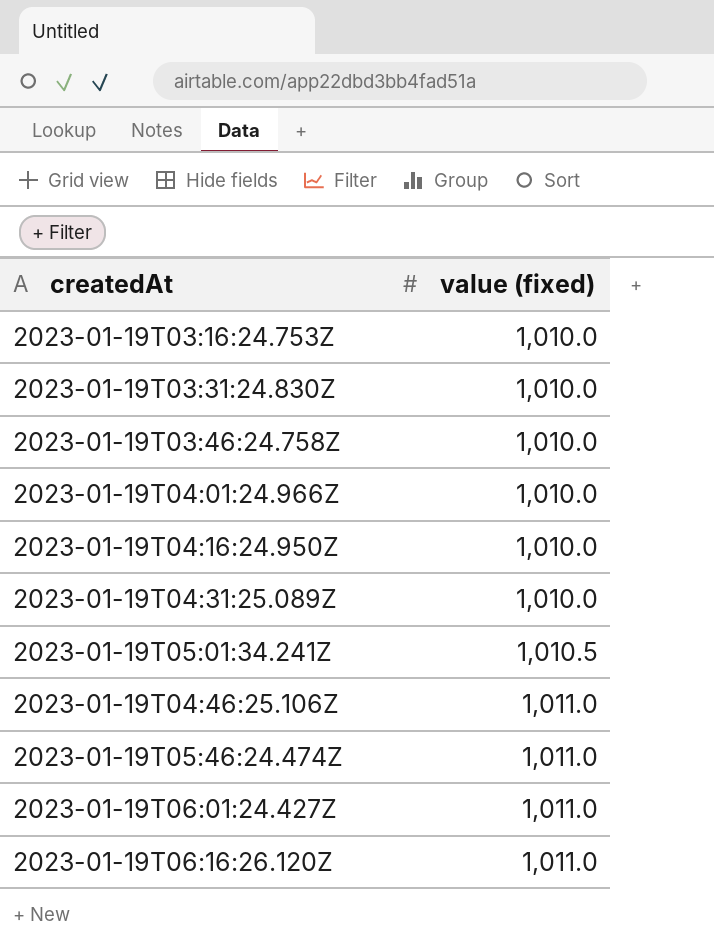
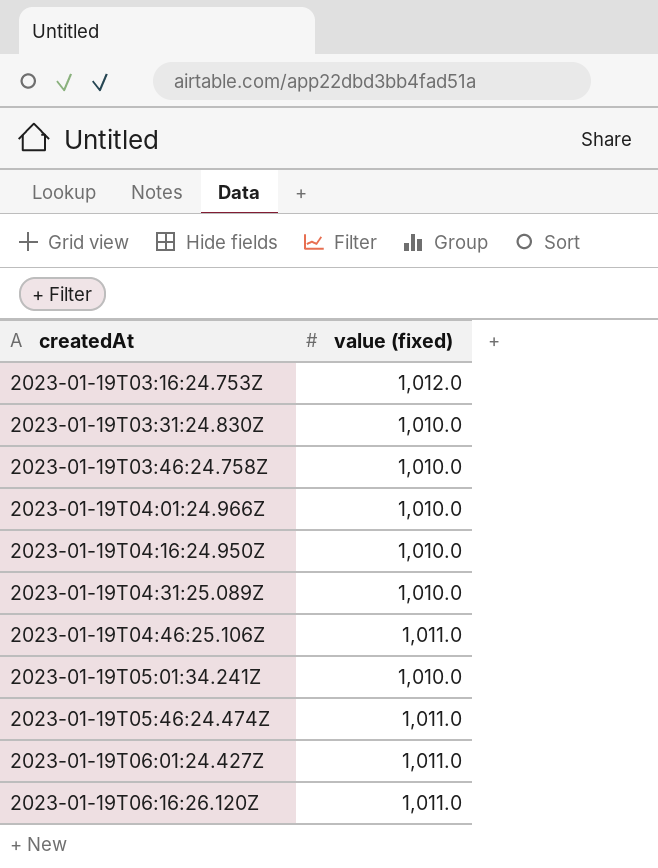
row order: value (fixed) ascending -> createdAt ascending
2023-01-19T03:16:24.753Z | value (fixed): 1,010.0 -> 1,012.0
2023-01-19T05:01:34.241Z | value (fixed): 1,010.5 -> 1,010.0

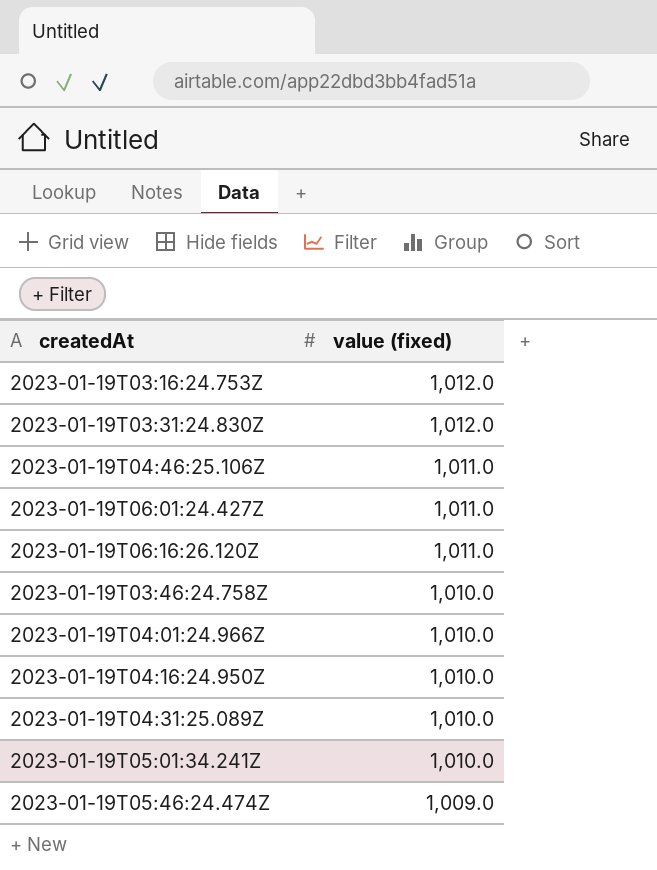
row order: createdAt ascending -> value (fixed) descending
2023-01-19T03:31:24.830Z | value (fixed): 1,010.0 -> 1,012.0
2023-01-19T05:46:24.474Z | value (fixed): 1,011.0 -> 1,009.0

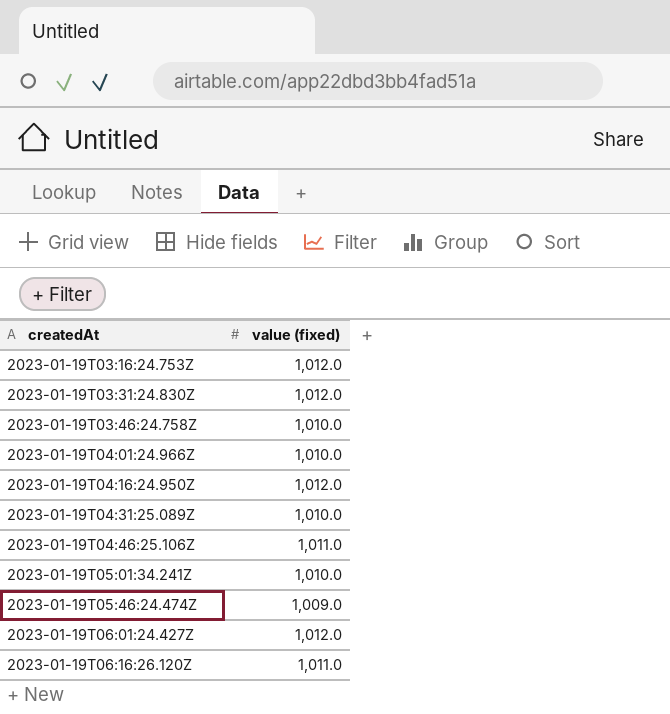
row order: value (fixed) descending -> createdAt ascending
2023-01-19T04:16:24.950Z | value (fixed): 1,010.0 -> 1,012.0
2023-01-19T06:01:24.427Z | value (fixed): 1,011.0 -> 1,012.0

